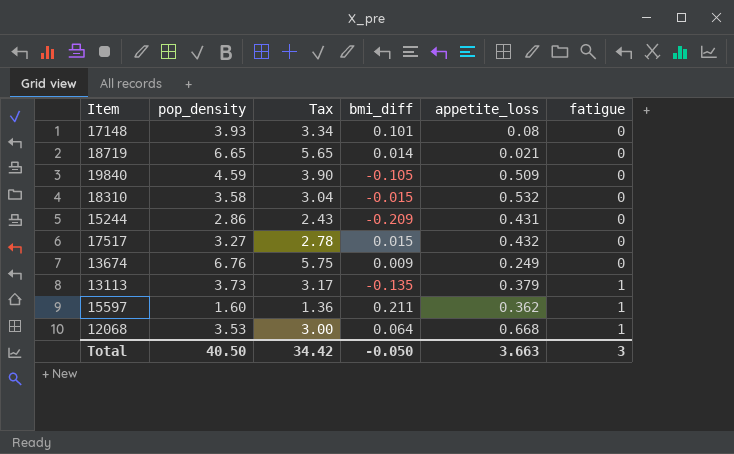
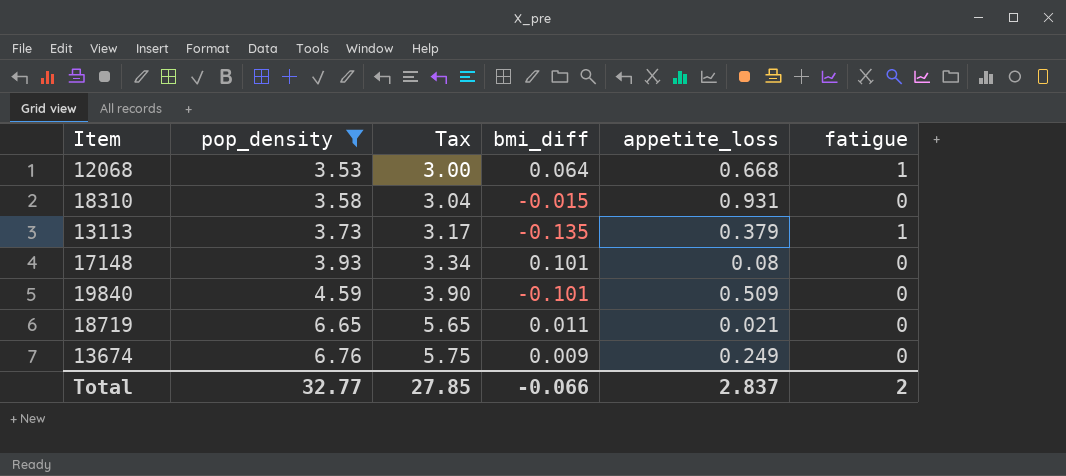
filter: none -> pop_density >= 3.53
row order: fatigue ascending -> pop_density ascending
18310 | appetite_loss: 0.532 -> 0.931
19840 | bmi_diff: -0.105 -> -0.101
18719 | bmi_diff: 0.014 -> 0.011
Total | pop_density: 40.50 -> 32.77
Total | Tax: 34.42 -> 27.85
Total | bmi_diff: -0.050 -> -0.066
Total | appetite_loss: 3.663 -> 2.837
Total | fatigue: 3 -> 2

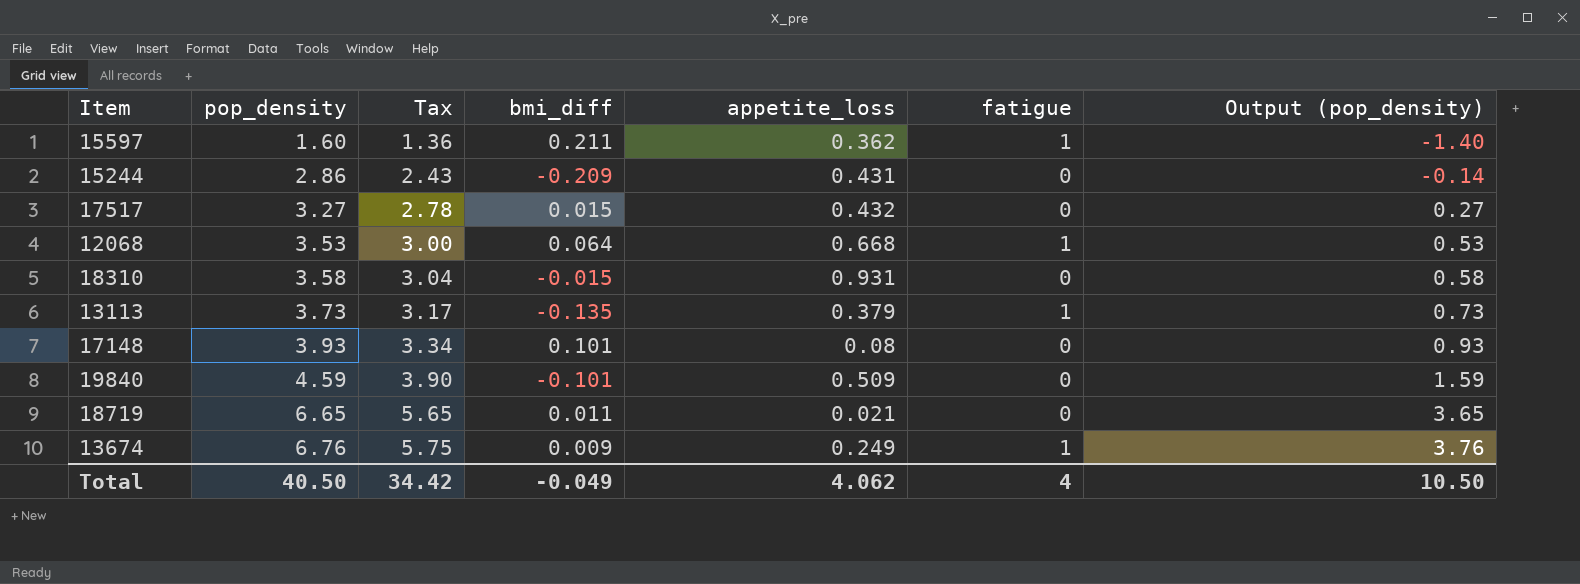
filter: pop_density >= 3.53 -> none
column Output (pop_density) | formula: none -> [pop_density] - 3
13674 | fatigue: 0 -> 1
Total | pop_density: 32.77 -> 40.50
Total | Tax: 27.85 -> 34.42
Total | bmi_diff: -0.066 -> -0.049
Total | appetite_loss: 2.837 -> 4.062
Total | fatigue: 2 -> 4

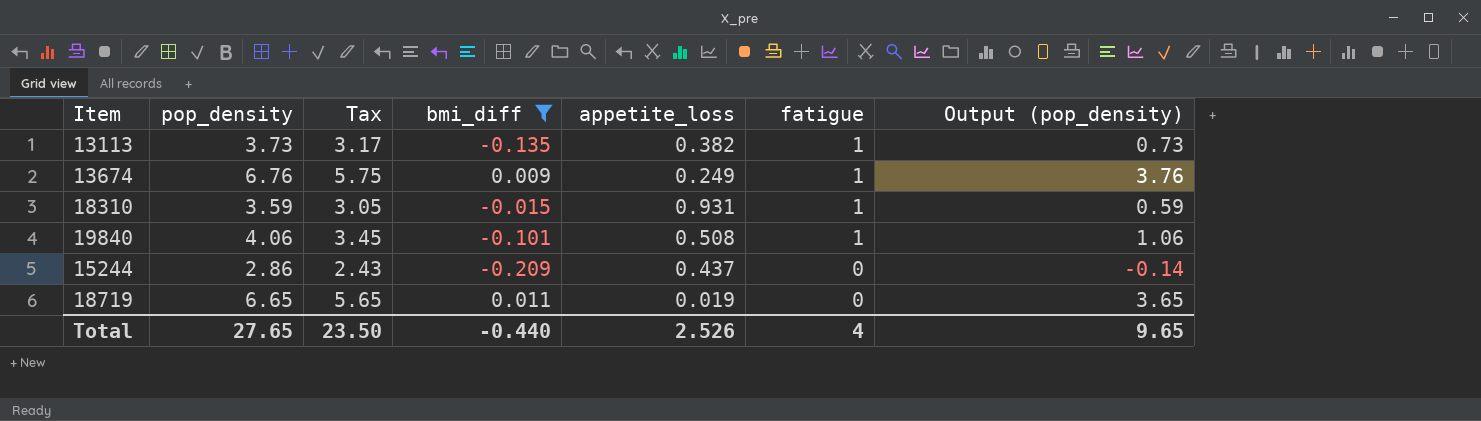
filter: none -> bmi_diff <= 0.011
row order: pop_density ascending -> fatigue descending
13113 | appetite_loss: 0.379 -> 0.382
18310 | pop_density: 3.58 -> 3.59
18310 | Tax: 3.04 -> 3.05
18310 | fatigue: 0 -> 1
18310 | Output (pop_density): 0.58 -> 0.59
19840 | pop_density: 4.59 -> 4.06
19840 | Tax: 3.90 -> 3.45
19840 | appetite_loss: 0.509 -> 0.508
19840 | fatigue: 0 -> 1
19840 | Output (pop_density): 1.59 -> 1.06
15244 | appetite_loss: 0.431 -> 0.437
18719 | appetite_loss: 0.021 -> 0.019
Total | pop_density: 40.50 -> 27.65
Total | Tax: 34.42 -> 23.50
Total | bmi_diff: -0.049 -> -0.440
Total | appetite_loss: 4.062 -> 2.526
Total | Output (pop_density): 10.50 -> 9.65

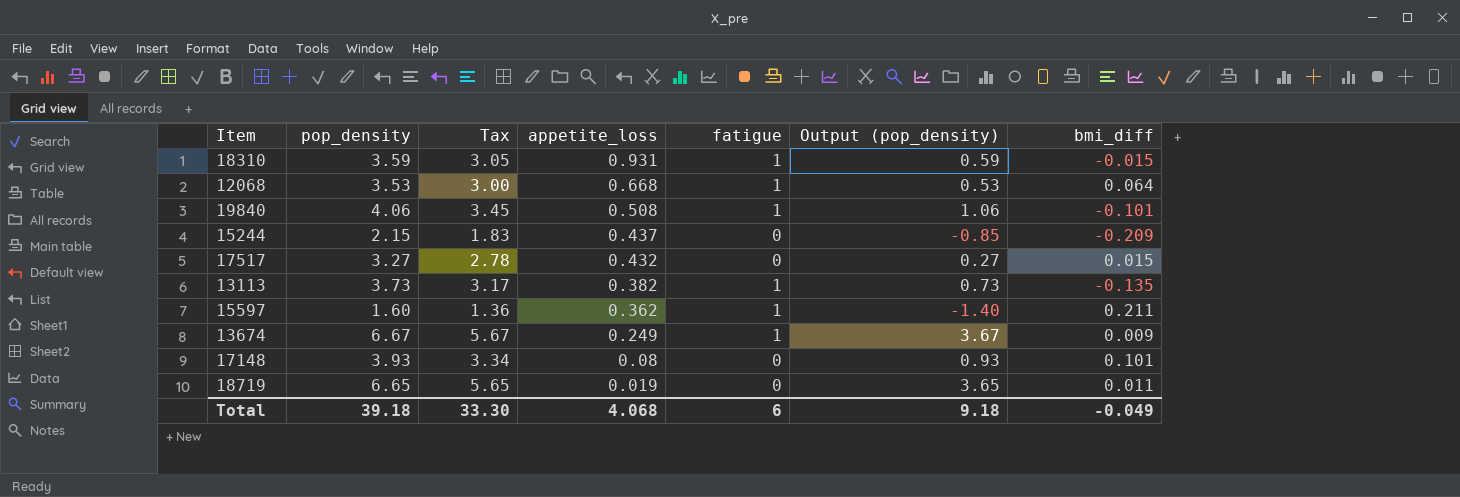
filter: bmi_diff <= 0.011 -> none
row order: fatigue descending -> appetite_loss descending
column bmi_diff | position: 4 -> 7
15244 | pop_density: 2.86 -> 2.15
15244 | Tax: 2.43 -> 1.83
15244 | Output (pop_density): -0.14 -> -0.85
13674 | pop_density: 6.76 -> 6.67
13674 | Tax: 5.75 -> 5.67
13674 | Output (pop_density): 3.76 -> 3.67
Total | pop_density: 27.65 -> 39.18
Total | Tax: 23.50 -> 33.30
Total | appetite_loss: 2.526 -> 4.068
Total | fatigue: 4 -> 6
Total | Output (pop_density): 9.65 -> 9.18
Total | bmi_diff: -0.440 -> -0.049

